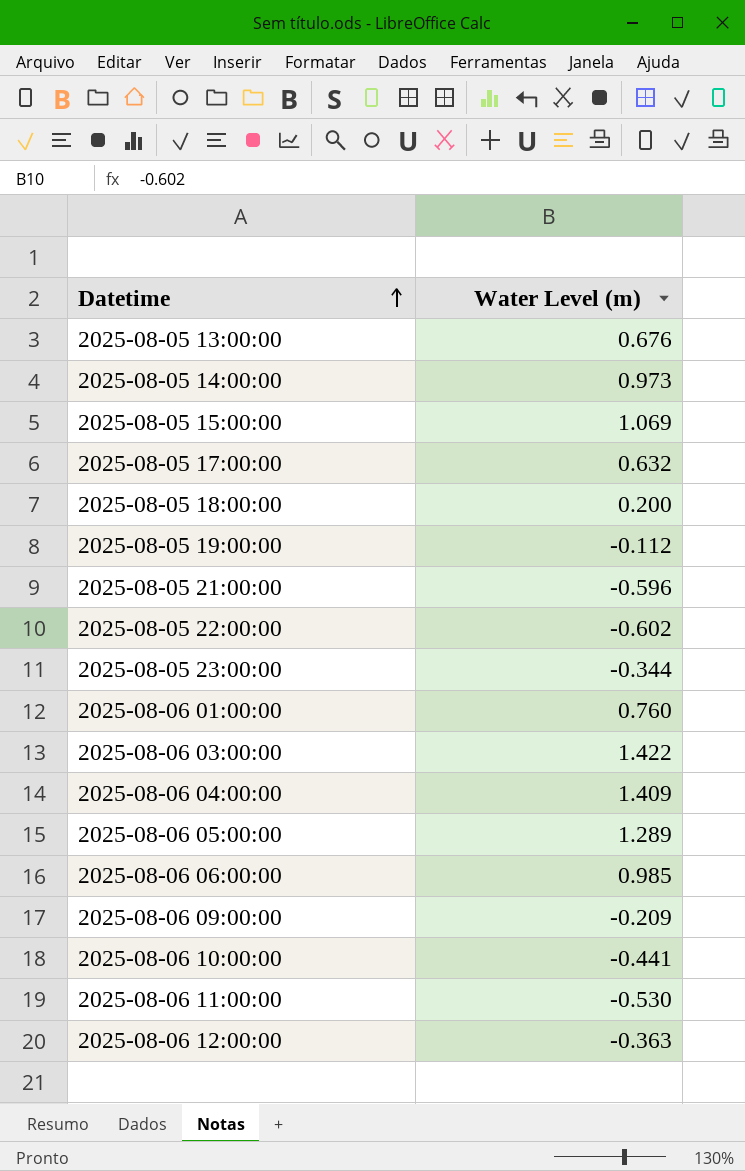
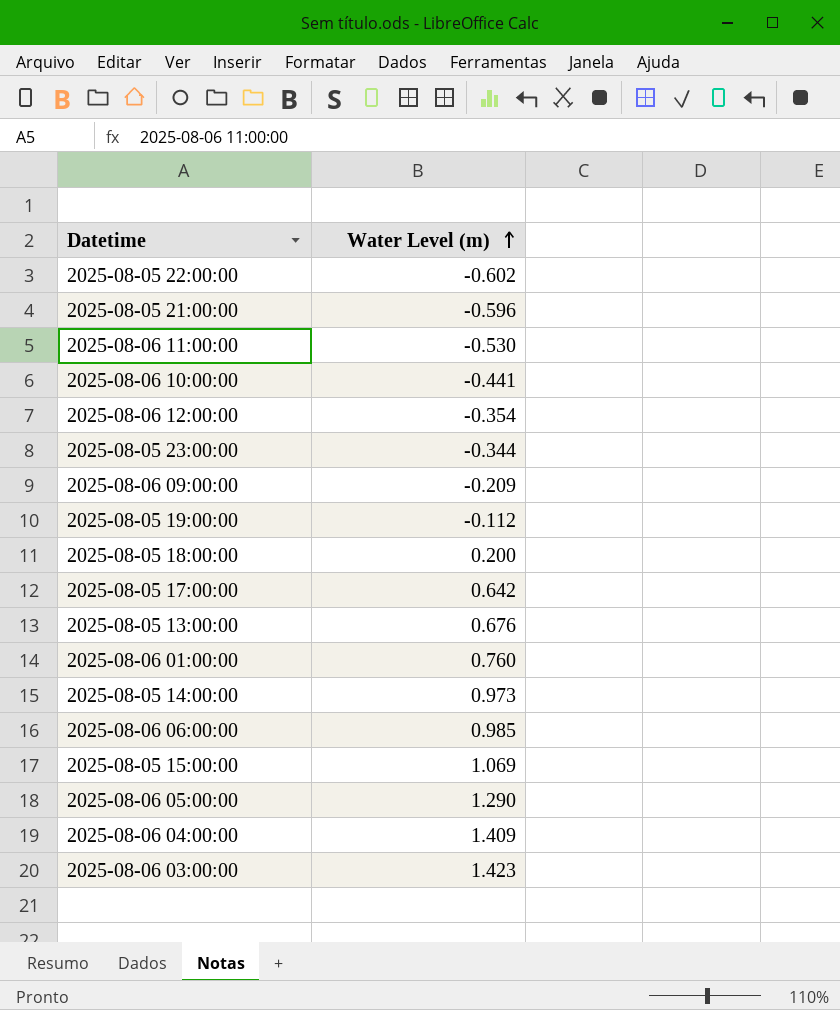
row order: Datetime ascending -> Water Level (m) ascending
2025-08-06 12:00:00 | Water Level (m): -0.363 -> -0.354
2025-08-05 17:00:00 | Water Level (m): 0.632 -> 0.642
2025-08-06 05:00:00 | Water Level (m): 1.289 -> 1.290
2025-08-06 03:00:00 | Water Level (m): 1.422 -> 1.423

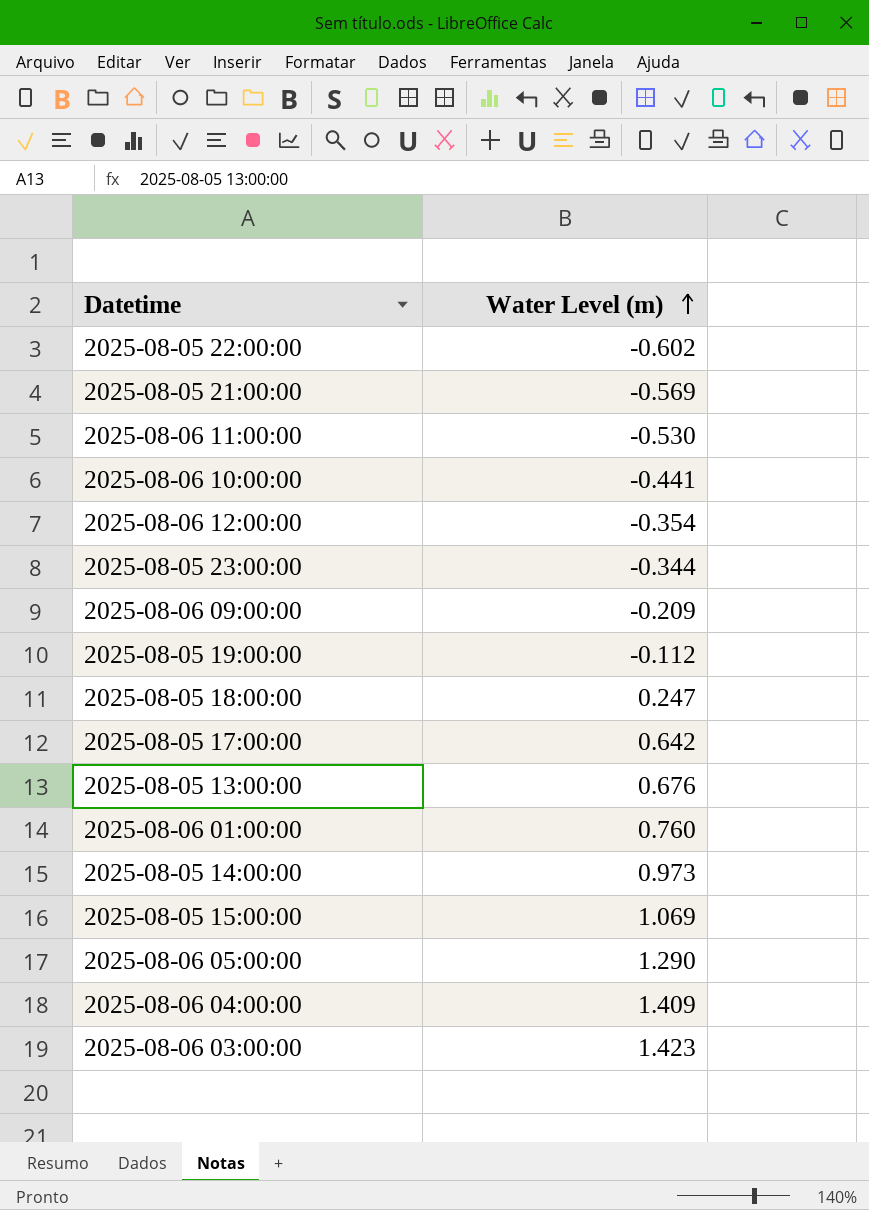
row 2025-08-06 06:00:00: 0.985 -> none
2025-08-05 21:00:00 | Water Level (m): -0.596 -> -0.569
2025-08-05 18:00:00 | Water Level (m): 0.200 -> 0.247

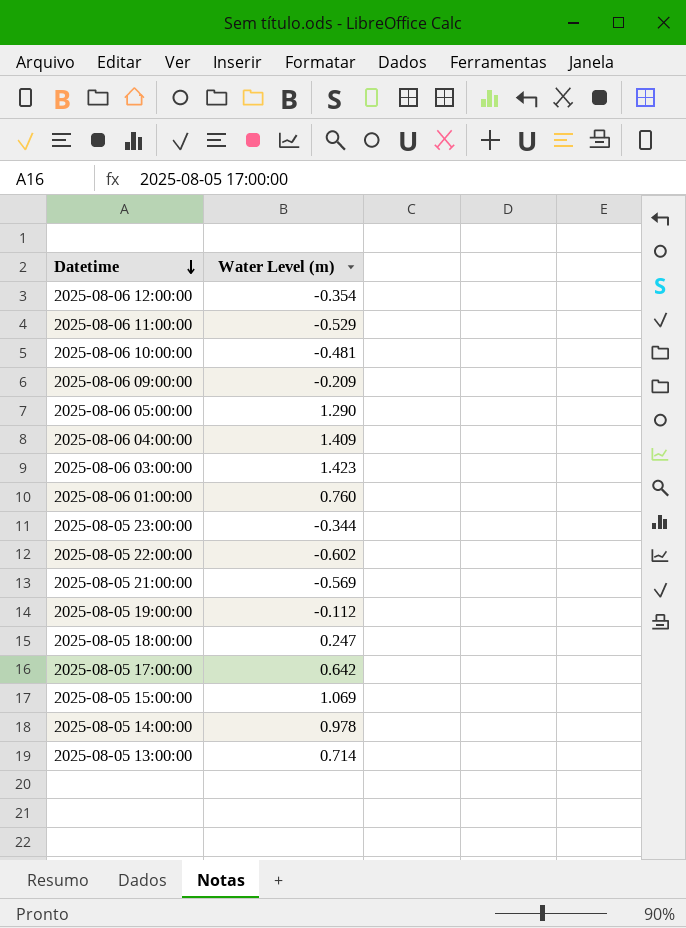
row order: Water Level (m) ascending -> Datetime descending
2025-08-06 11:00:00 | Water Level (m): -0.530 -> -0.529
2025-08-06 10:00:00 | Water Level (m): -0.441 -> -0.481
2025-08-05 14:00:00 | Water Level (m): 0.973 -> 0.978
2025-08-05 13:00:00 | Water Level (m): 0.676 -> 0.714

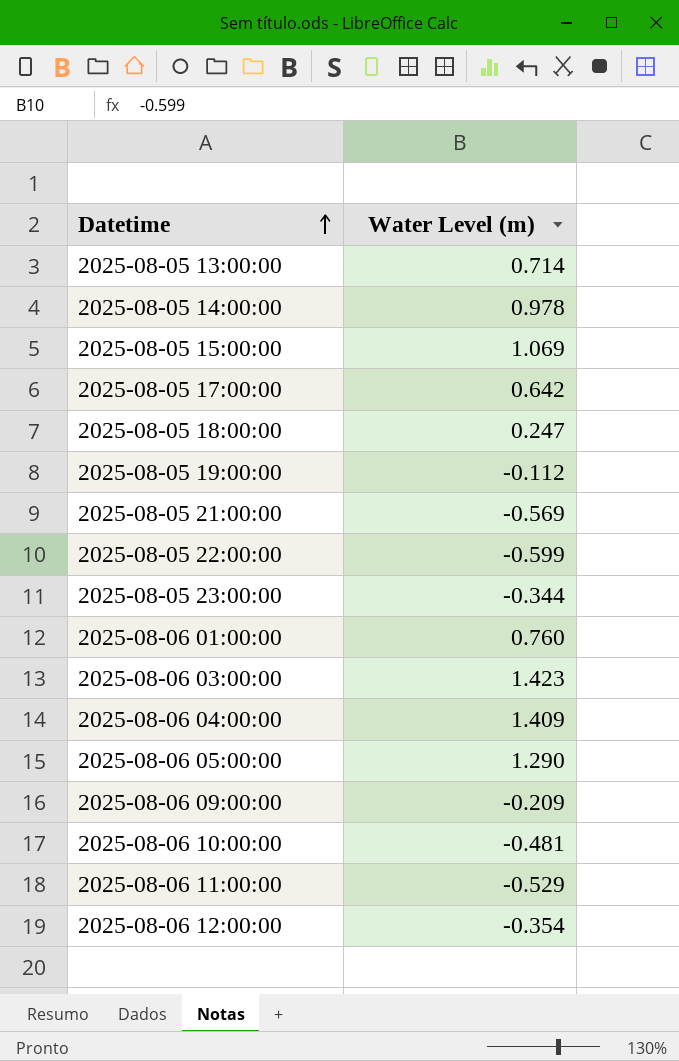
row order: Datetime descending -> Datetime ascending
2025-08-05 22:00:00 | Water Level (m): -0.602 -> -0.599

